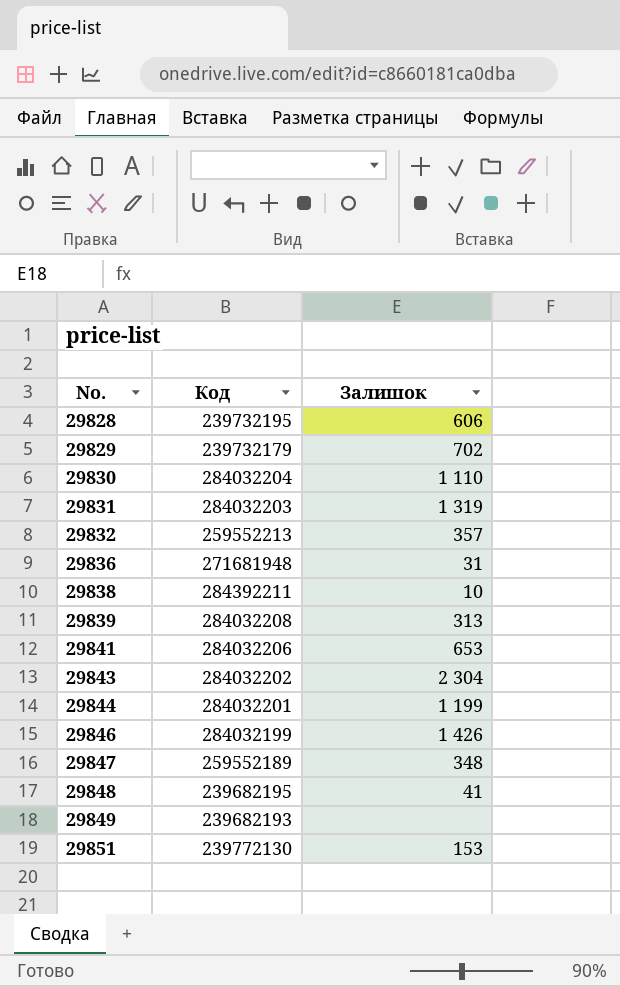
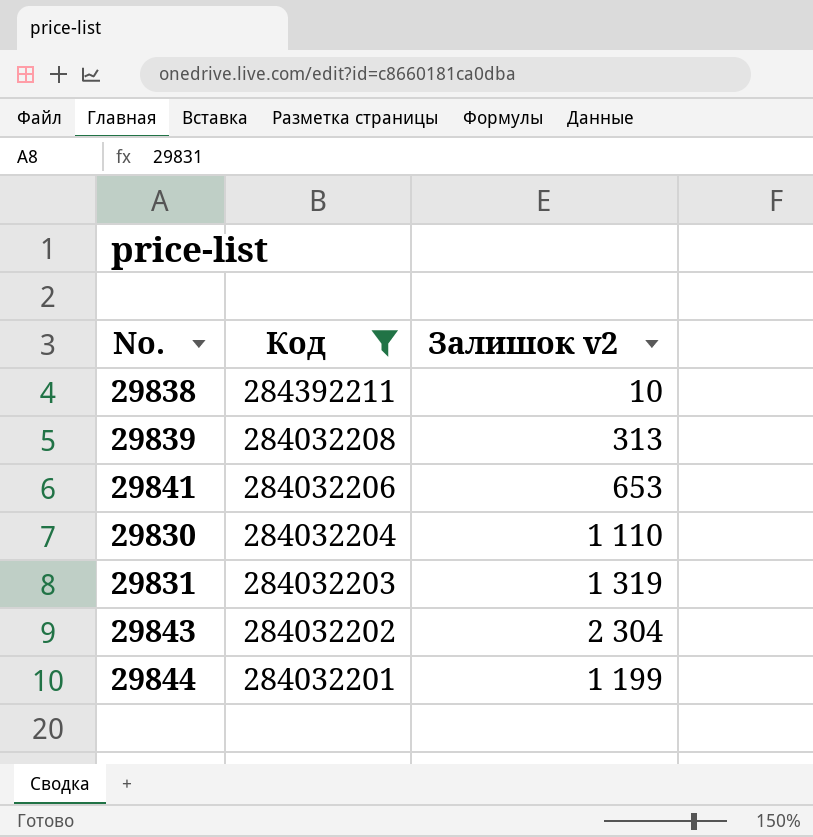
filter: none -> Код >= 284032201
row order: No. ascending -> Код descending
column name: Залишок -> Залишок v2

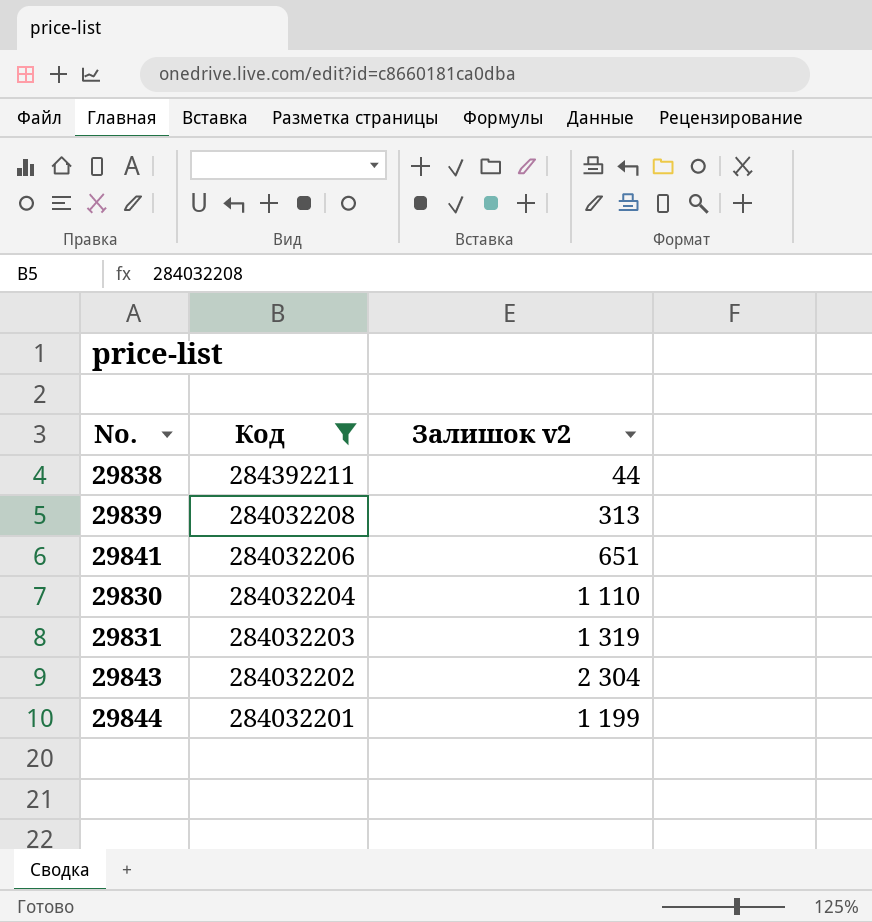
29838 | Залишок v2: 10 -> 44
29841 | Залишок v2: 653 -> 651

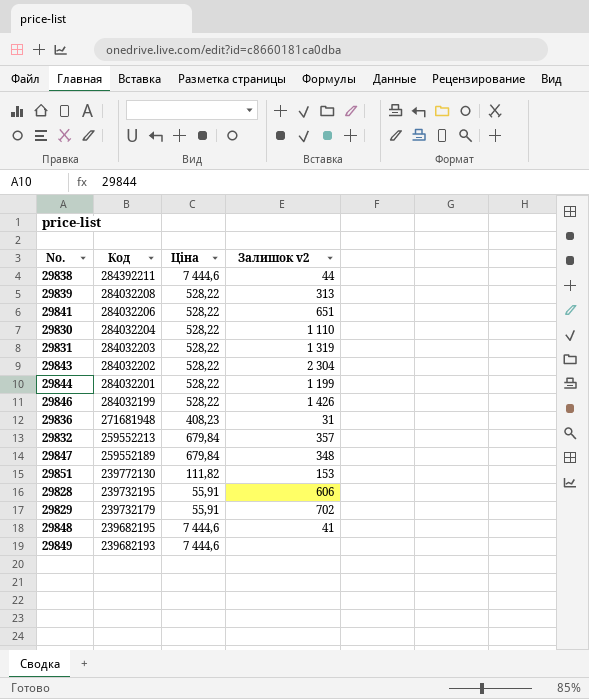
filter: Код >= 284032201 -> none
column Ціна | position: none -> 3

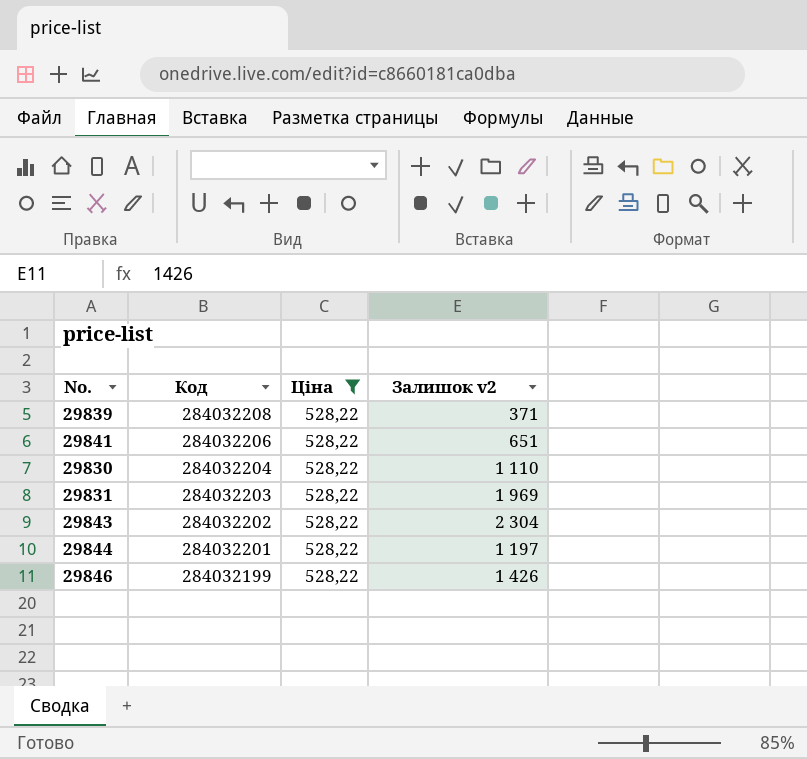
filter: none -> Ціна = 528,22
29839 | Залишок v2: 313 -> 371
29831 | Залишок v2: 1 319 -> 1 969
29844 | Залишок v2: 1 199 -> 1 197

